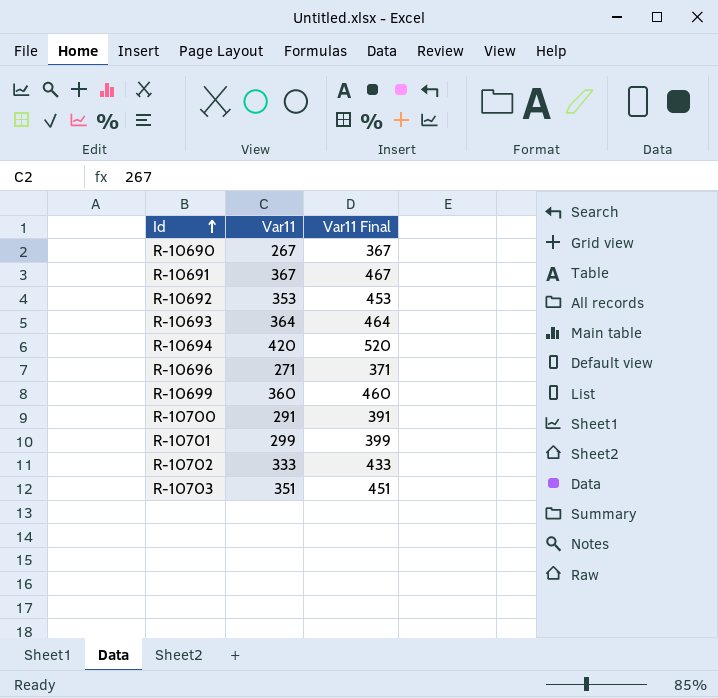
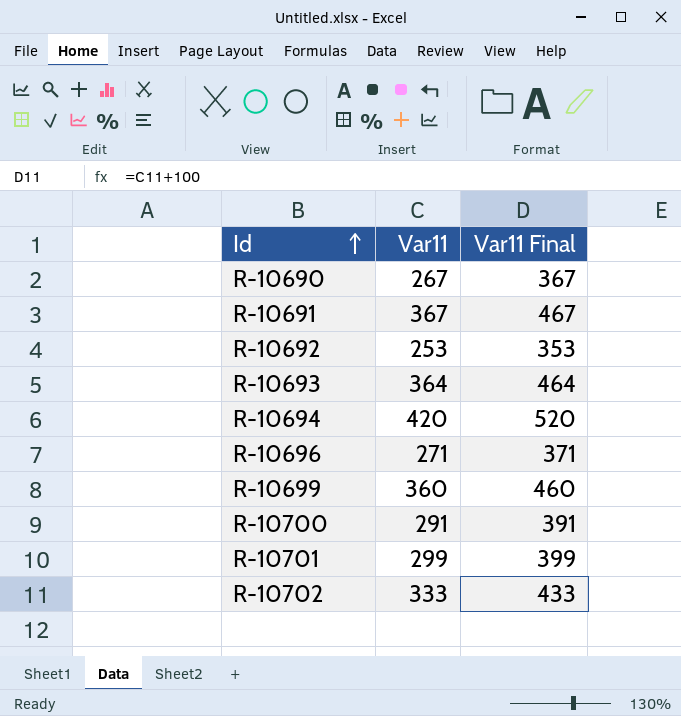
row R-10703: 351 | 451 -> none
R-10692 | Var11: 353 -> 253
R-10692 | Var11 Final: 453 -> 353

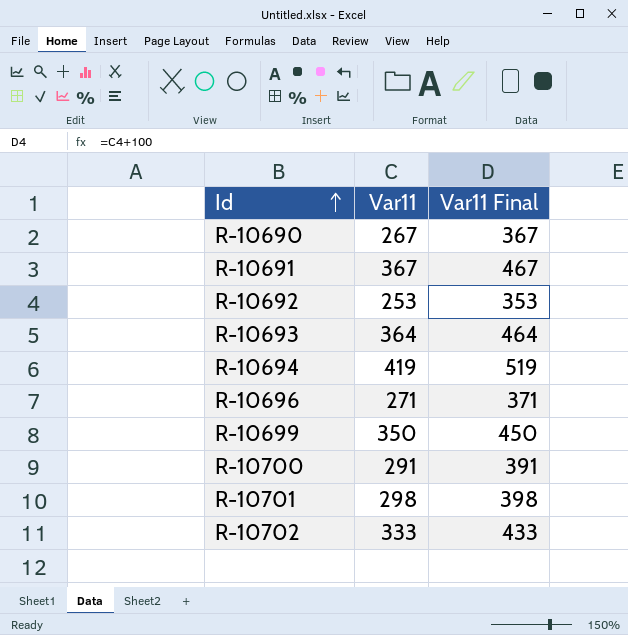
R-10694 | Var11: 420 -> 419
R-10694 | Var11 Final: 520 -> 519
R-10699 | Var11: 360 -> 350
R-10699 | Var11 Final: 460 -> 450
R-10701 | Var11: 299 -> 298
R-10701 | Var11 Final: 399 -> 398

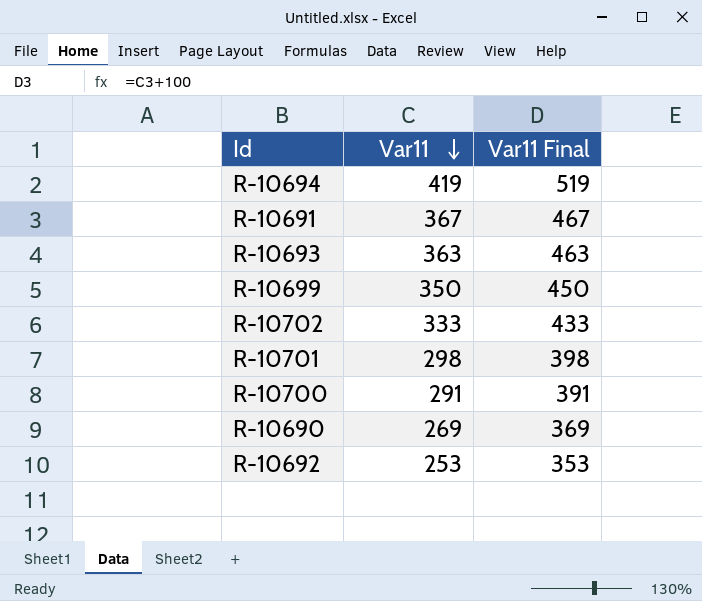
row order: Id ascending -> Var11 descending
row R-10696: 271 | 371 -> none
R-10693 | Var11: 364 -> 363
R-10693 | Var11 Final: 464 -> 463
R-10690 | Var11: 267 -> 269
R-10690 | Var11 Final: 367 -> 369

